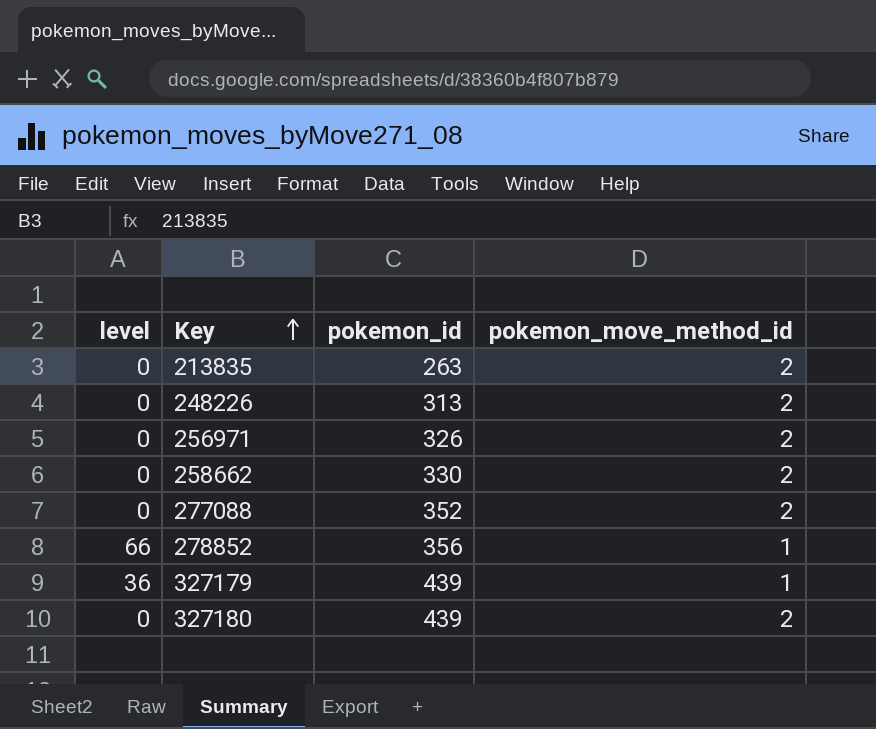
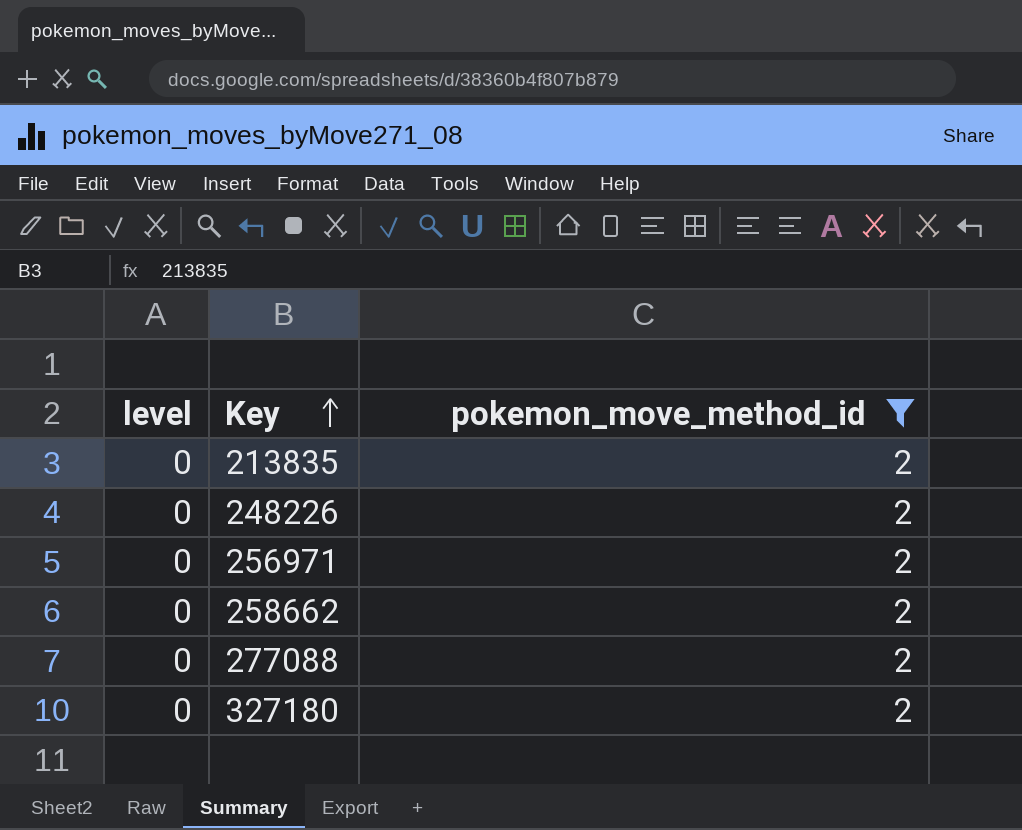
filter: none -> pokemon_move_method_id = 2
column pokemon_id | position: 3 -> none

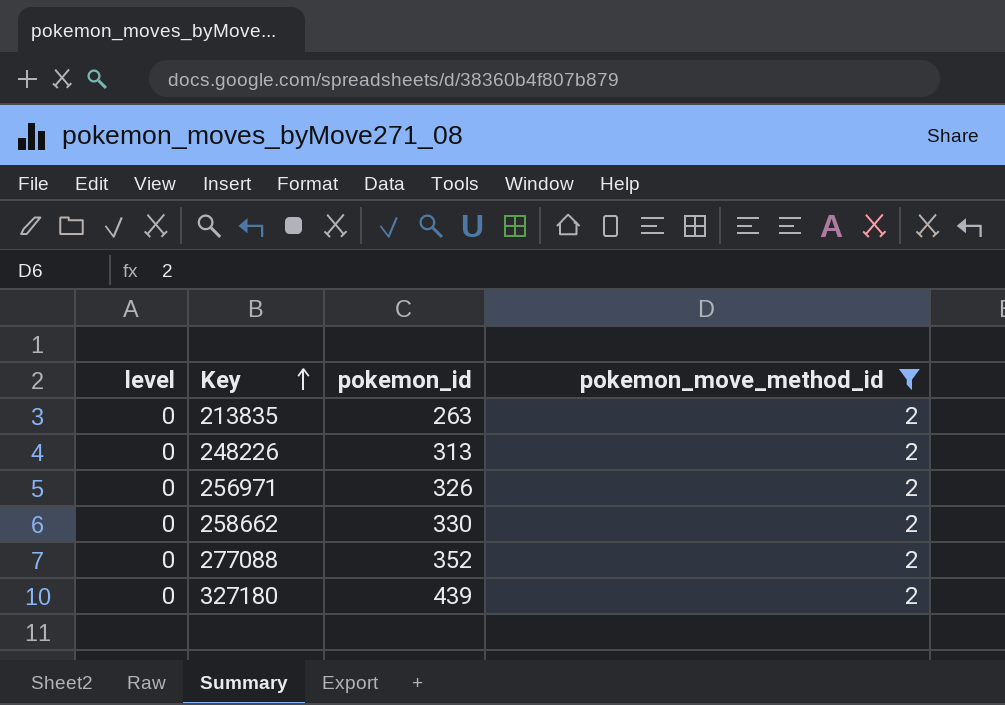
column pokemon_id | position: none -> 3

